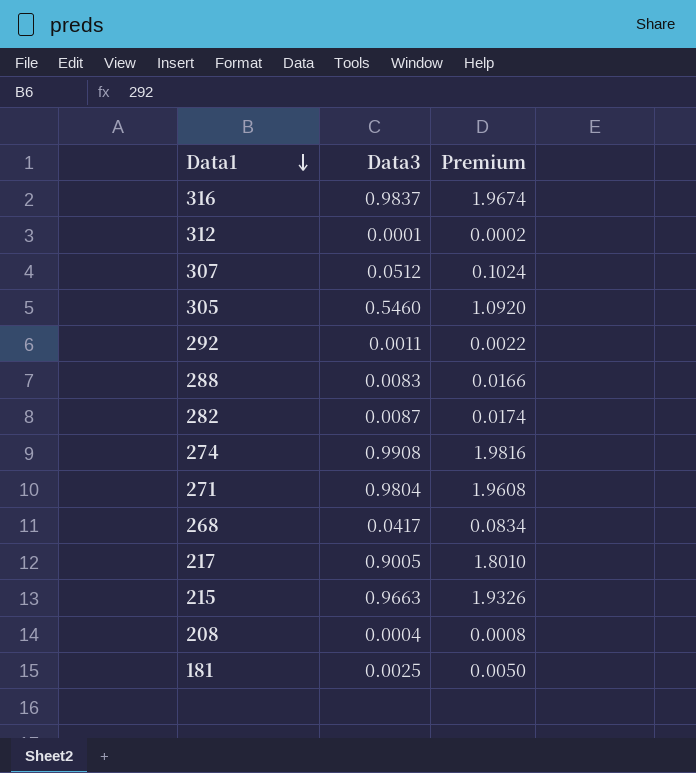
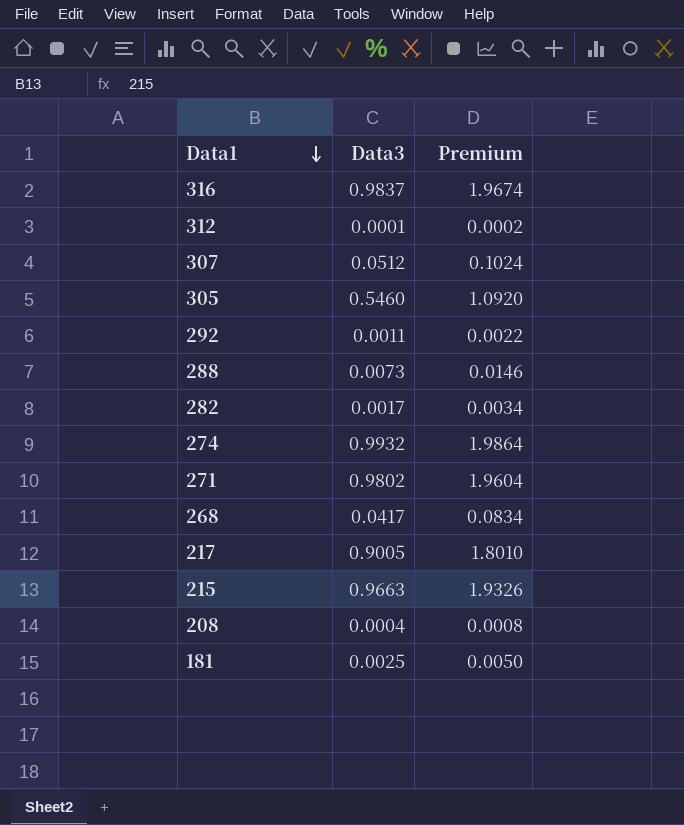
288 | Data3: 0.0083 -> 0.0073
288 | Premium: 0.0166 -> 0.0146
282 | Data3: 0.0087 -> 0.0017
282 | Premium: 0.0174 -> 0.0034
274 | Data3: 0.9908 -> 0.9932
274 | Premium: 1.9816 -> 1.9864
271 | Data3: 0.9804 -> 0.9802
271 | Premium: 1.9608 -> 1.9604

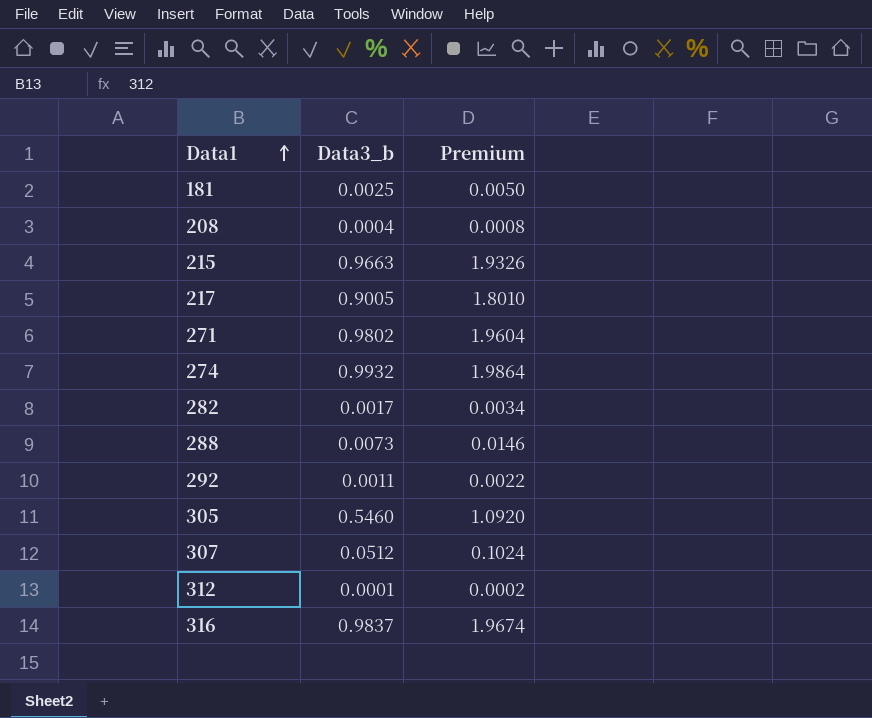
row order: Data1 descending -> Data1 ascending
column name: Data3 -> Data3_b
row 268: 0.0417 | 0.0834 -> none

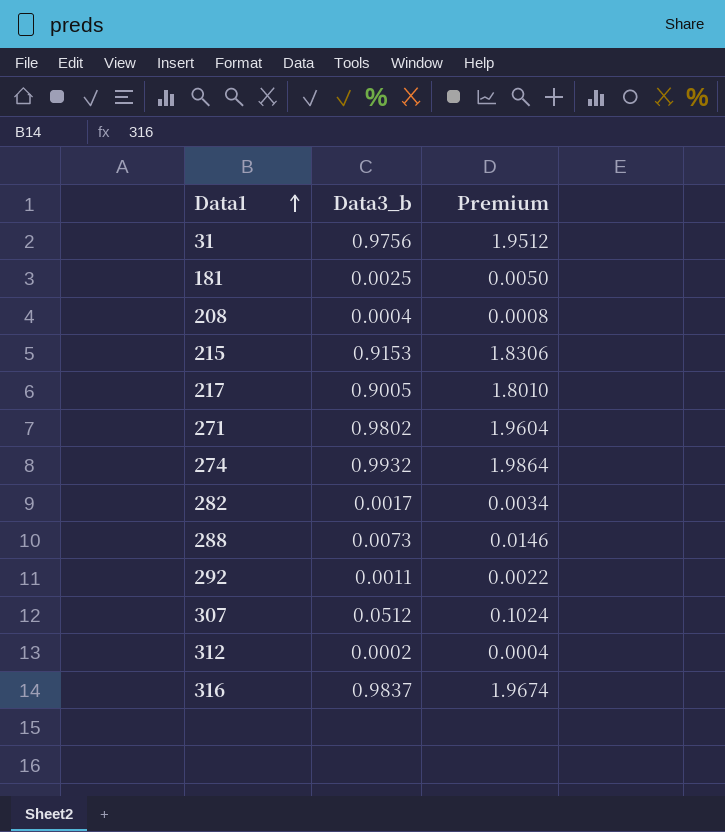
row 305: 0.5460 | 1.0920 -> none
row 31: none -> 0.9756 | 1.9512
215 | Data3_b: 0.9663 -> 0.9153
215 | Premium: 1.9326 -> 1.8306
312 | Data3_b: 0.0001 -> 0.0002
312 | Premium: 0.0002 -> 0.0004

